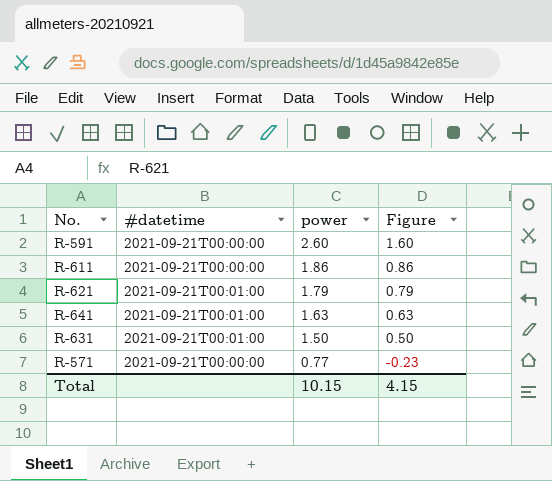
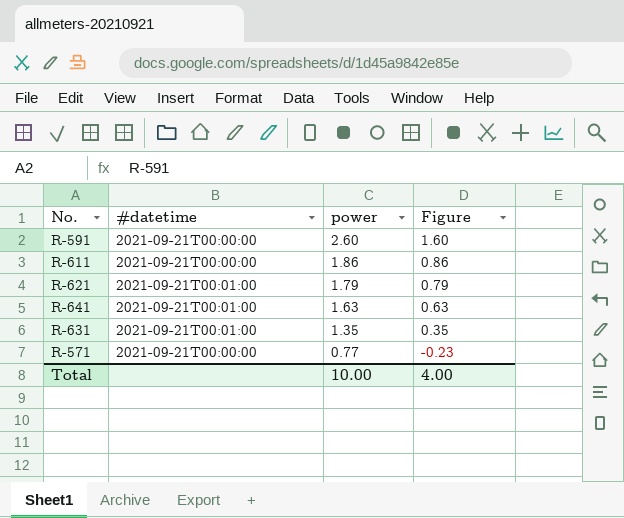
R-631 | power: 1.50 -> 1.35
R-631 | Figure: 0.50 -> 0.35
Total | power: 10.15 -> 10.00
Total | Figure: 4.15 -> 4.00

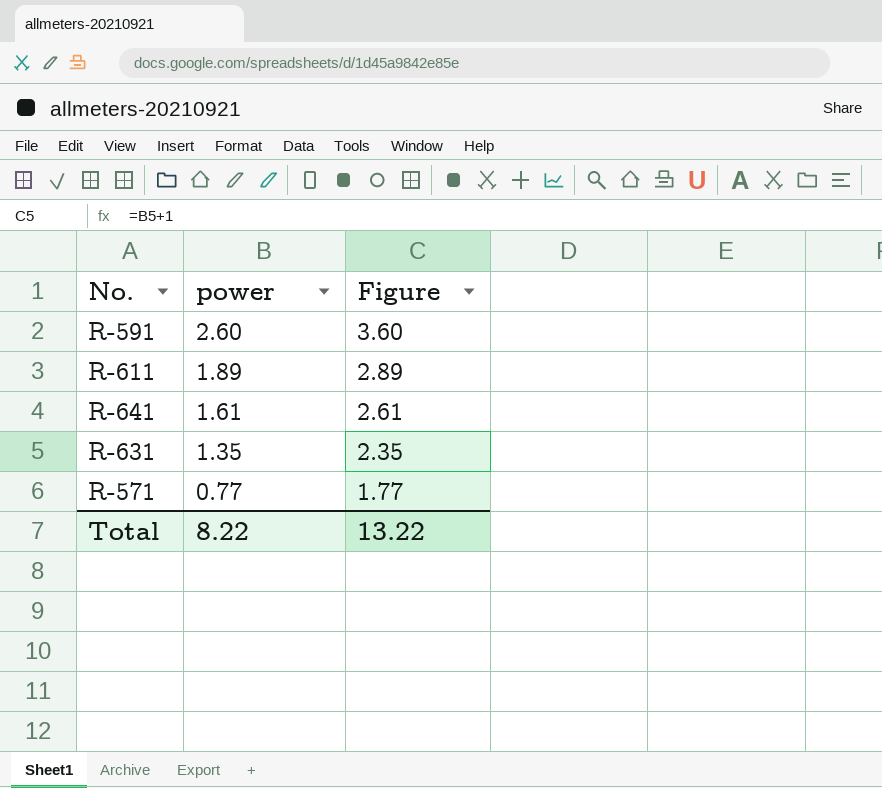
column #datetime | position: 2 -> none
column Figure | formula: [power] - 1 -> [power] + 1
row R-621: 2021-09-21T00:01:00 | 1.79 | 0.79 -> none
R-611 | power: 1.86 -> 1.89
R-641 | power: 1.63 -> 1.61
Total | power: 10.00 -> 8.22
Total | Figure: 4.00 -> 13.22

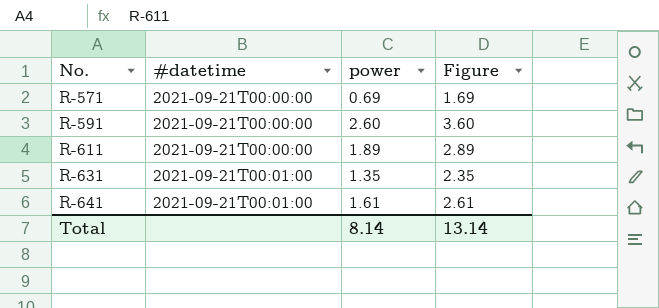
row order: power descending -> No. ascending
column #datetime | position: none -> 2
R-571 | power: 0.77 -> 0.69
R-571 | Figure: 1.77 -> 1.69
Total | power: 8.22 -> 8.14
Total | Figure: 13.22 -> 13.14

